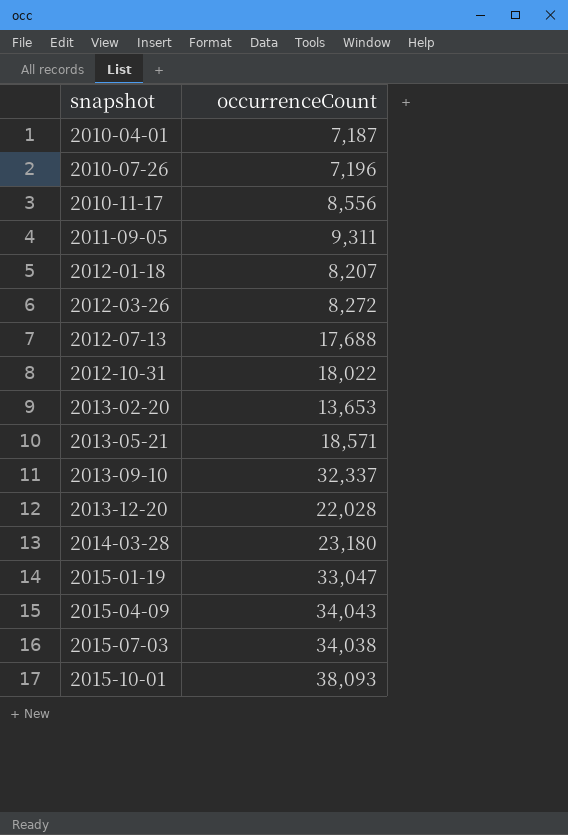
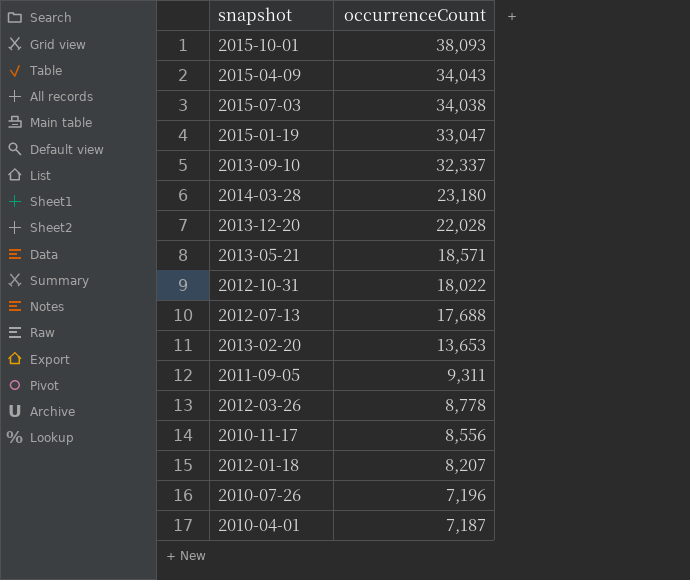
row order: snapshot ascending -> occurrenceCount descending
2012-03-26 | occurrenceCount: 8,272 -> 8,778

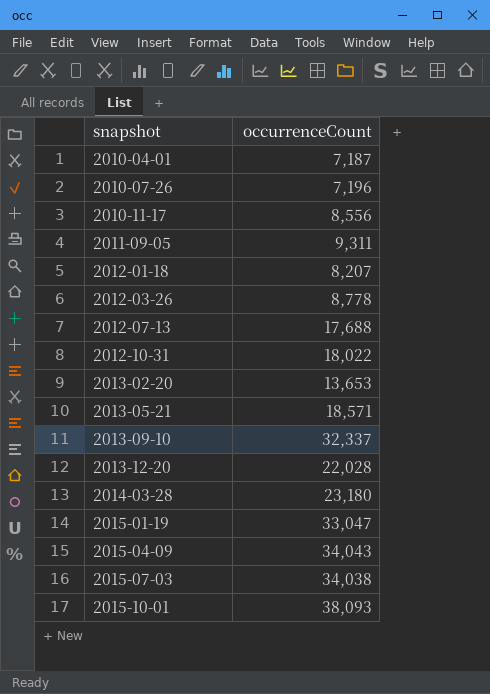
row order: occurrenceCount descending -> snapshot ascending

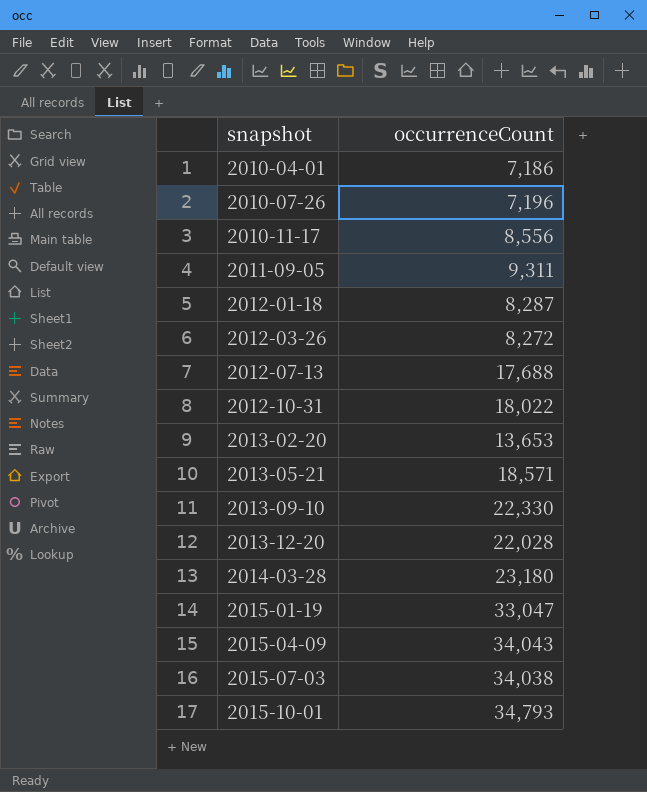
2010-04-01 | occurrenceCount: 7,187 -> 7,186
2012-01-18 | occurrenceCount: 8,207 -> 8,287
2012-03-26 | occurrenceCount: 8,778 -> 8,272
2013-09-10 | occurrenceCount: 32,337 -> 22,330
2015-10-01 | occurrenceCount: 38,093 -> 34,793

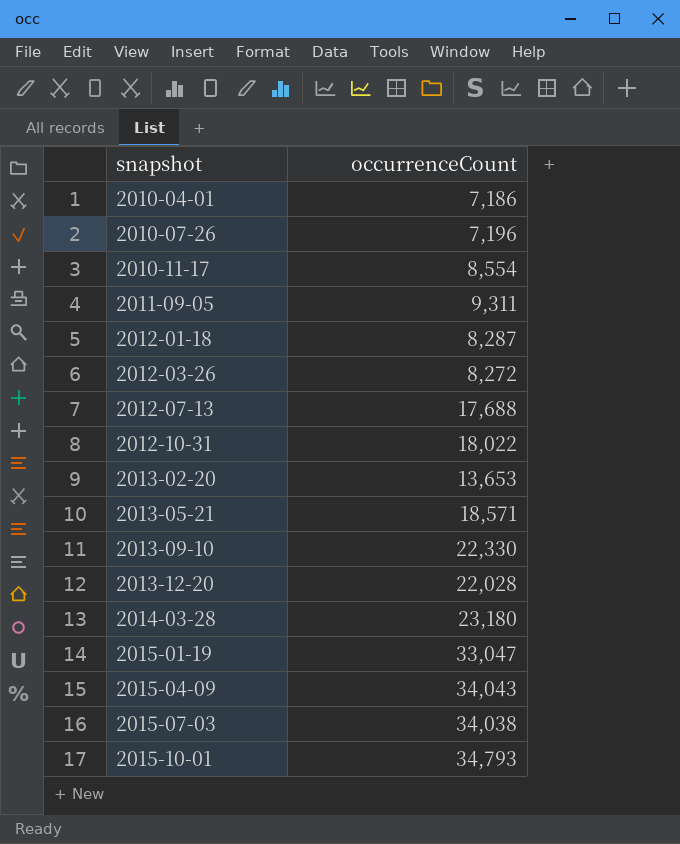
2010-11-17 | occurrenceCount: 8,556 -> 8,554

